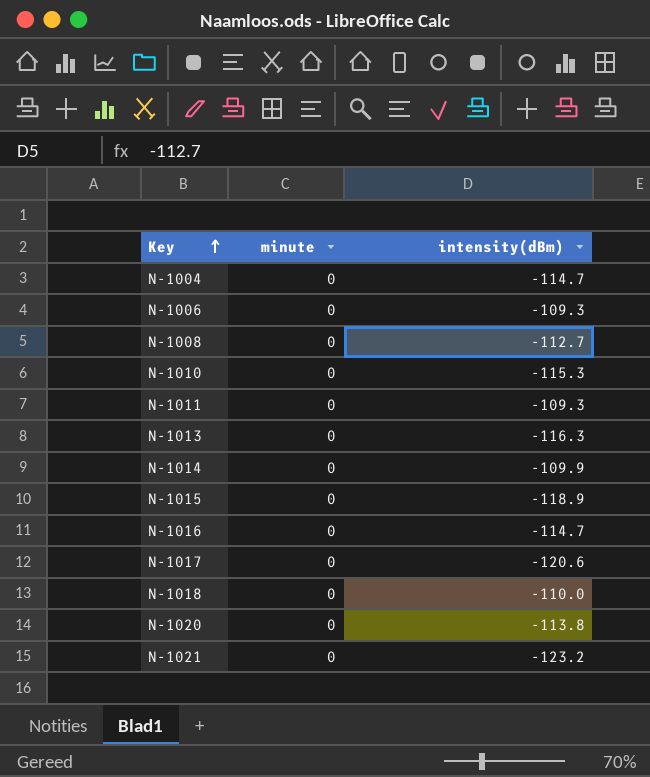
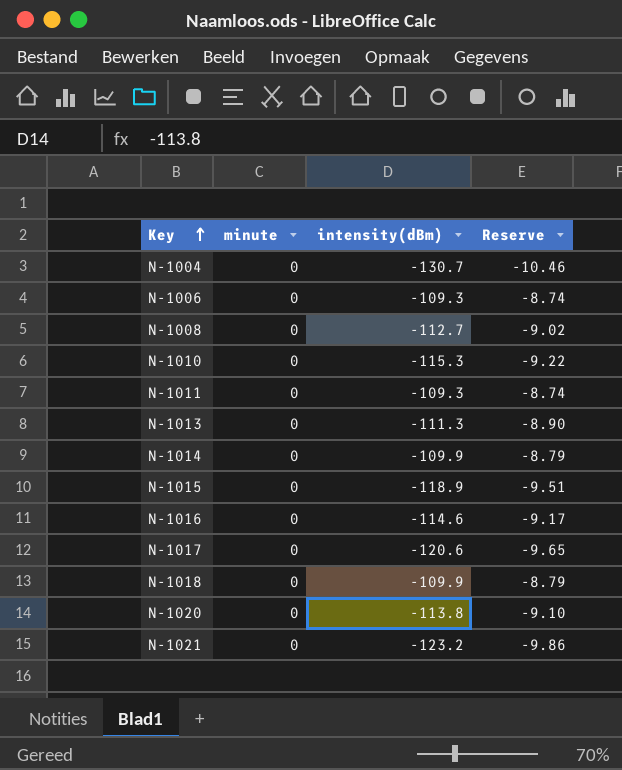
column Reserve | formula: none -> [intensity(dBm)] * 0.08
N-1004 | intensity(dBm): -114.7 -> -130.7
N-1013 | intensity(dBm): -116.3 -> -111.3
N-1016 | intensity(dBm): -114.7 -> -114.6
N-1018 | intensity(dBm): -110.0 -> -109.9

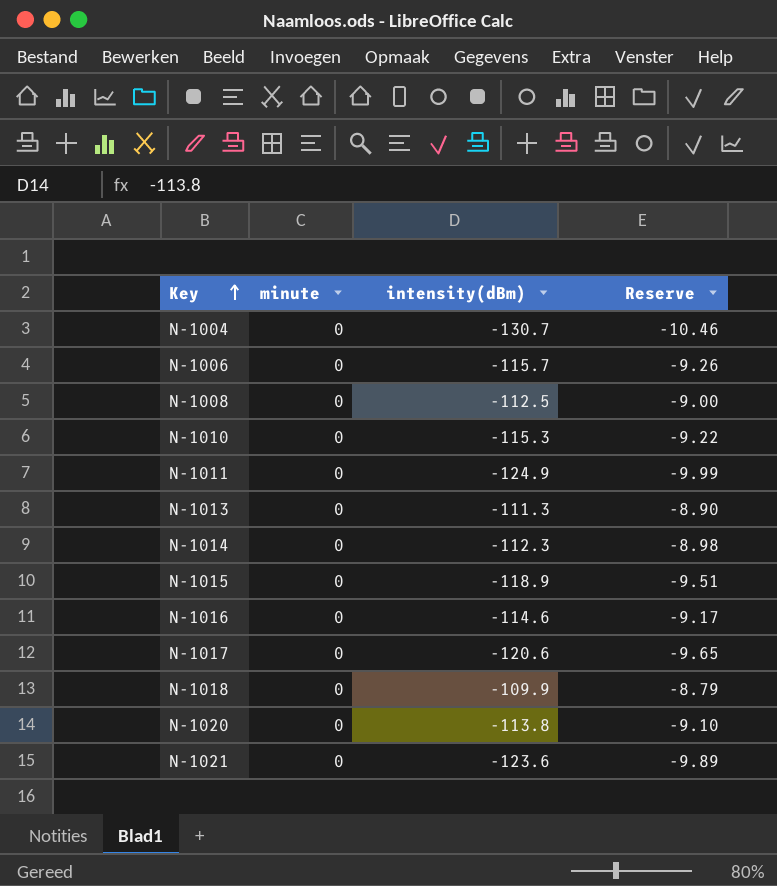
N-1006 | intensity(dBm): -109.3 -> -115.7
N-1006 | Reserve: -8.74 -> -9.26
N-1008 | intensity(dBm): -112.7 -> -112.5
N-1008 | Reserve: -9.02 -> -9.00
N-1011 | intensity(dBm): -109.3 -> -124.9
N-1011 | Reserve: -8.74 -> -9.99
N-1014 | intensity(dBm): -109.9 -> -112.3
N-1014 | Reserve: -8.79 -> -8.98
N-1021 | intensity(dBm): -123.2 -> -123.6
N-1021 | Reserve: -9.86 -> -9.89

